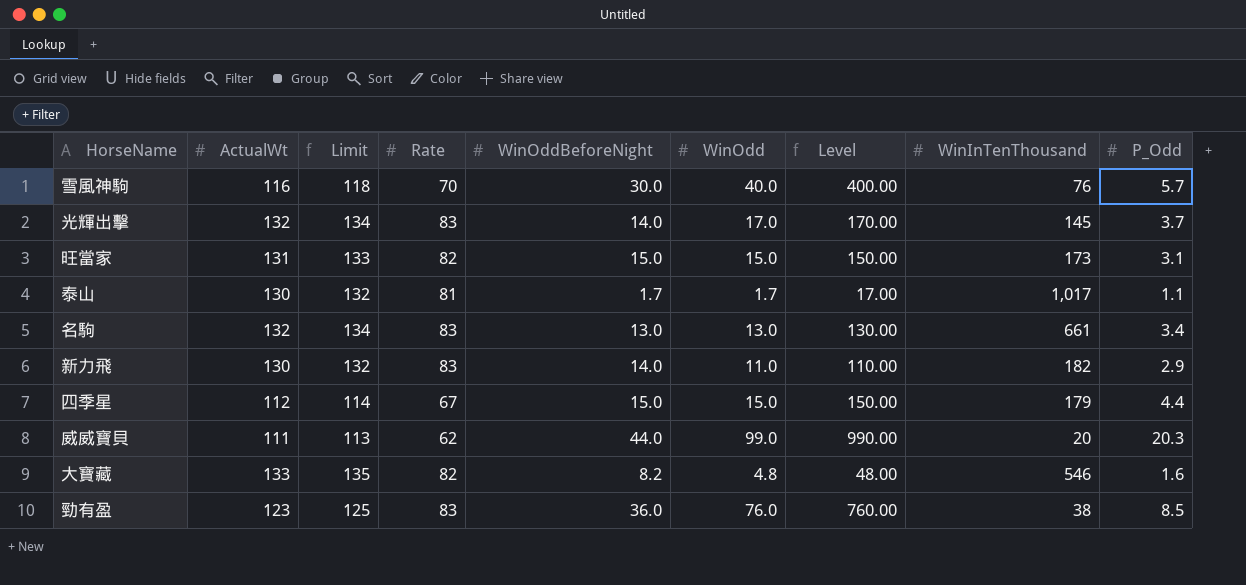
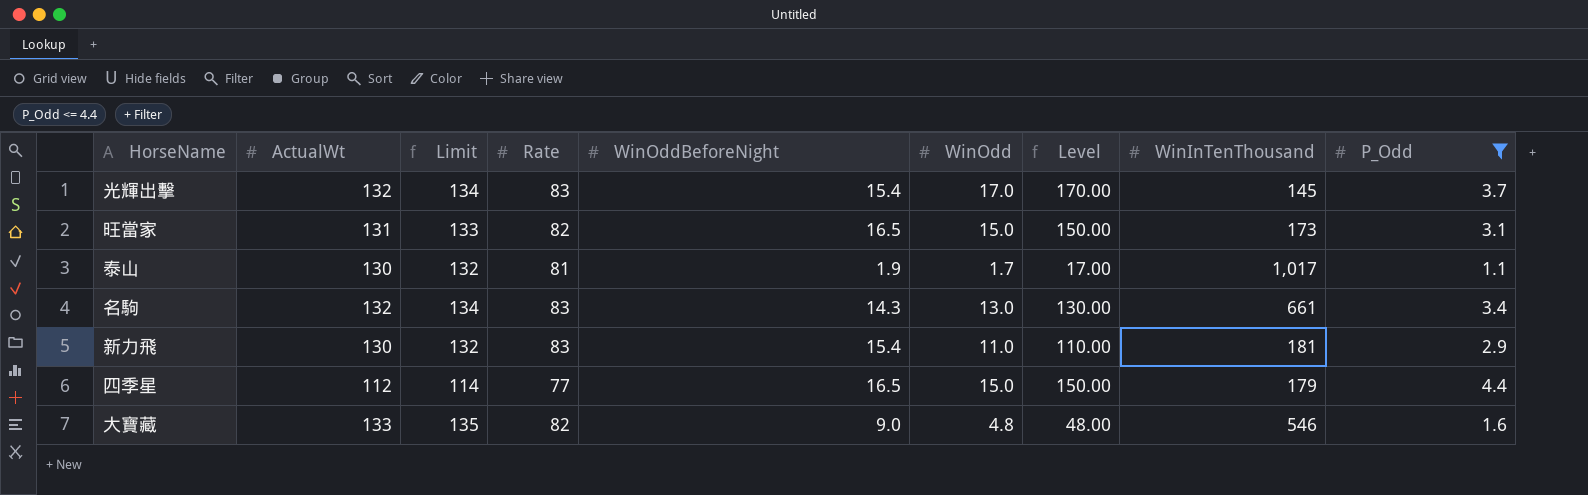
filter: none -> P_Odd <= 4.4
光輝出擊 | WinOddBeforeNight: 14.0 -> 15.4
旺當家 | WinOddBeforeNight: 15.0 -> 16.5
泰山 | WinOddBeforeNight: 1.7 -> 1.9
名駒 | WinOddBeforeNight: 13.0 -> 14.3
新力飛 | WinOddBeforeNight: 14.0 -> 15.4
新力飛 | WinInTenThousand: 182 -> 181
四季星 | Rate: 67 -> 77
四季星 | WinOddBeforeNight: 15.0 -> 16.5
大寶藏 | WinOddBeforeNight: 8.2 -> 9.0

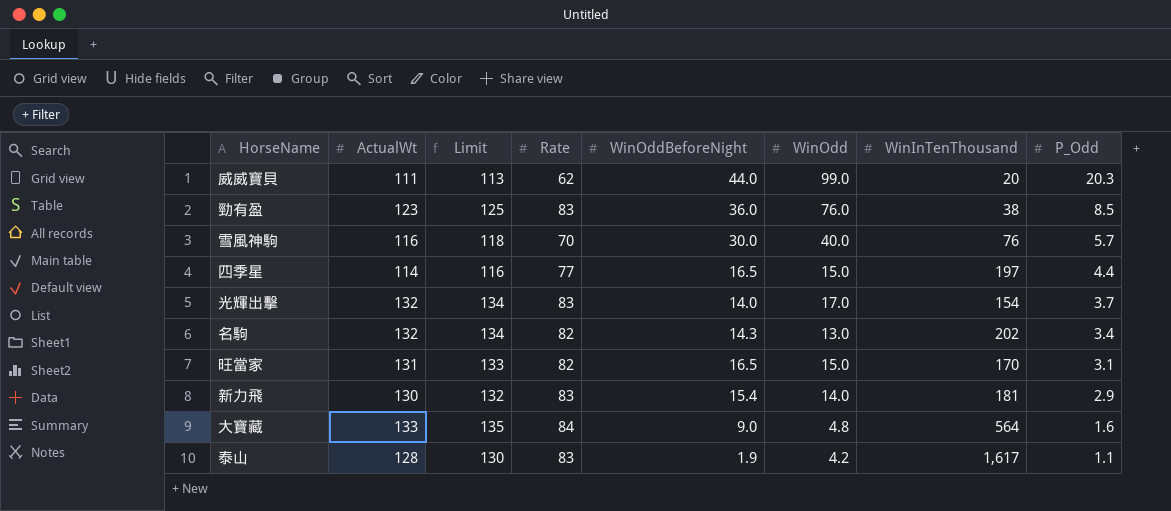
filter: P_Odd <= 4.4 -> none
row order: none -> P_Odd descending
column Level | formula: [WinOdd] * 10 -> none
四季星 | ActualWt: 112 -> 114
四季星 | Limit: 114 -> 116
四季星 | WinInTenThousand: 179 -> 197
光輝出擊 | WinOddBeforeNight: 15.4 -> 14.0
光輝出擊 | WinInTenThousand: 145 -> 154
名駒 | Rate: 83 -> 82
名駒 | WinInTenThousand: 661 -> 202
旺當家 | WinInTenThousand: 173 -> 170
新力飛 | WinOdd: 11.0 -> 14.0
大寶藏 | Rate: 82 -> 84
大寶藏 | WinInTenThousand: 546 -> 564
泰山 | ActualWt: 130 -> 128
泰山 | Limit: 132 -> 130
泰山 | Rate: 81 -> 83
泰山 | WinOdd: 1.7 -> 4.2
泰山 | WinInTenThousand: 1,017 -> 1,617

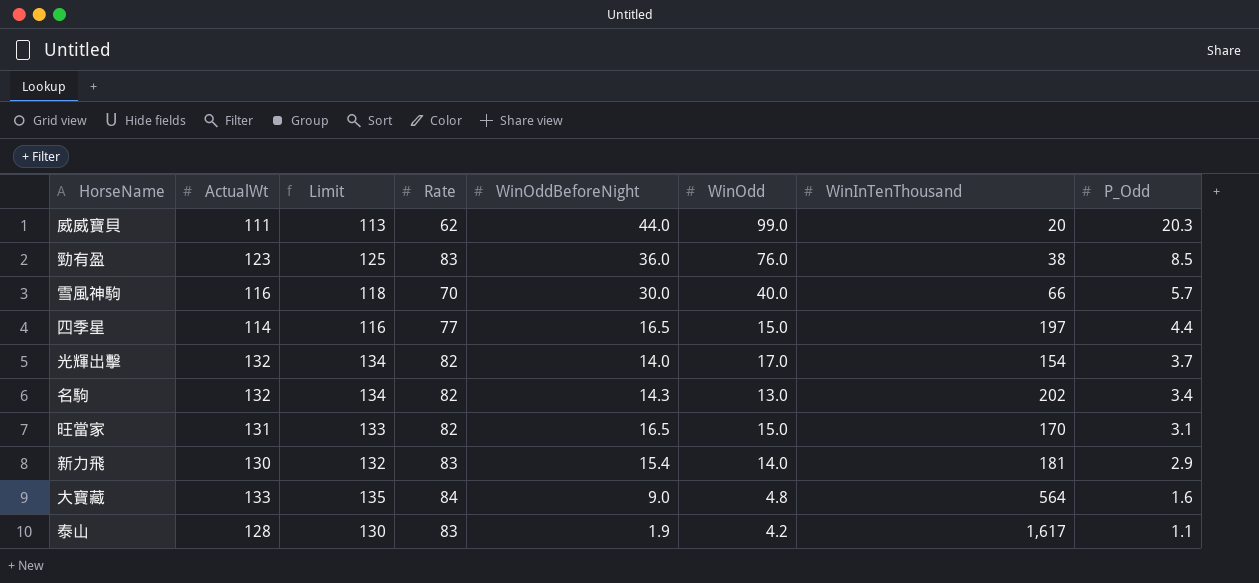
雪風神駒 | WinInTenThousand: 76 -> 66
光輝出擊 | Rate: 83 -> 82

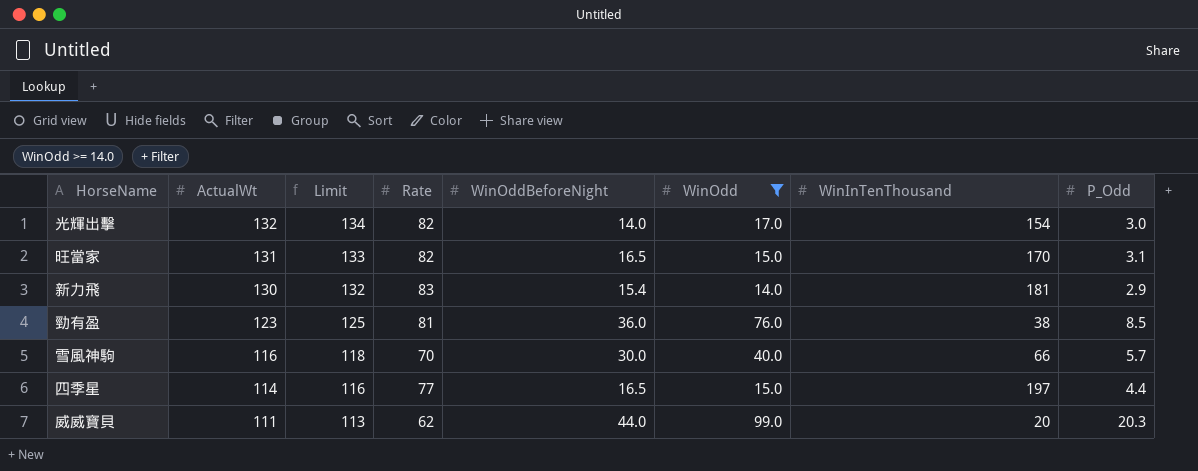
filter: none -> WinOdd >= 14.0
row order: P_Odd descending -> ActualWt descending
光輝出擊 | P_Odd: 3.7 -> 3.0
勁有盈 | Rate: 83 -> 81

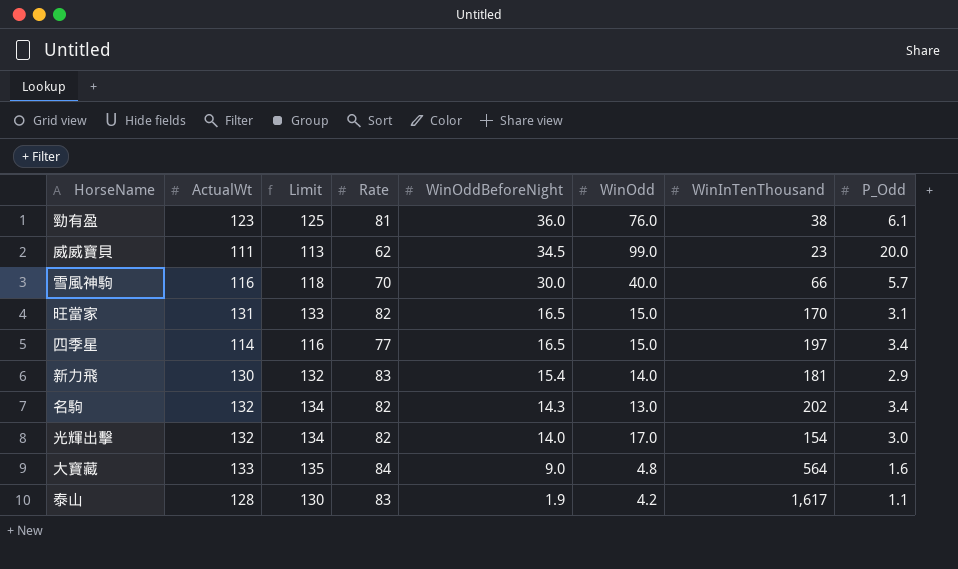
filter: WinOdd >= 14.0 -> none
row order: ActualWt descending -> WinOddBeforeNight descending
勁有盈 | P_Odd: 8.5 -> 6.1
威威寶貝 | WinOddBeforeNight: 44.0 -> 34.5
威威寶貝 | WinInTenThousand: 20 -> 23
威威寶貝 | P_Odd: 20.3 -> 20.0
四季星 | P_Odd: 4.4 -> 3.4

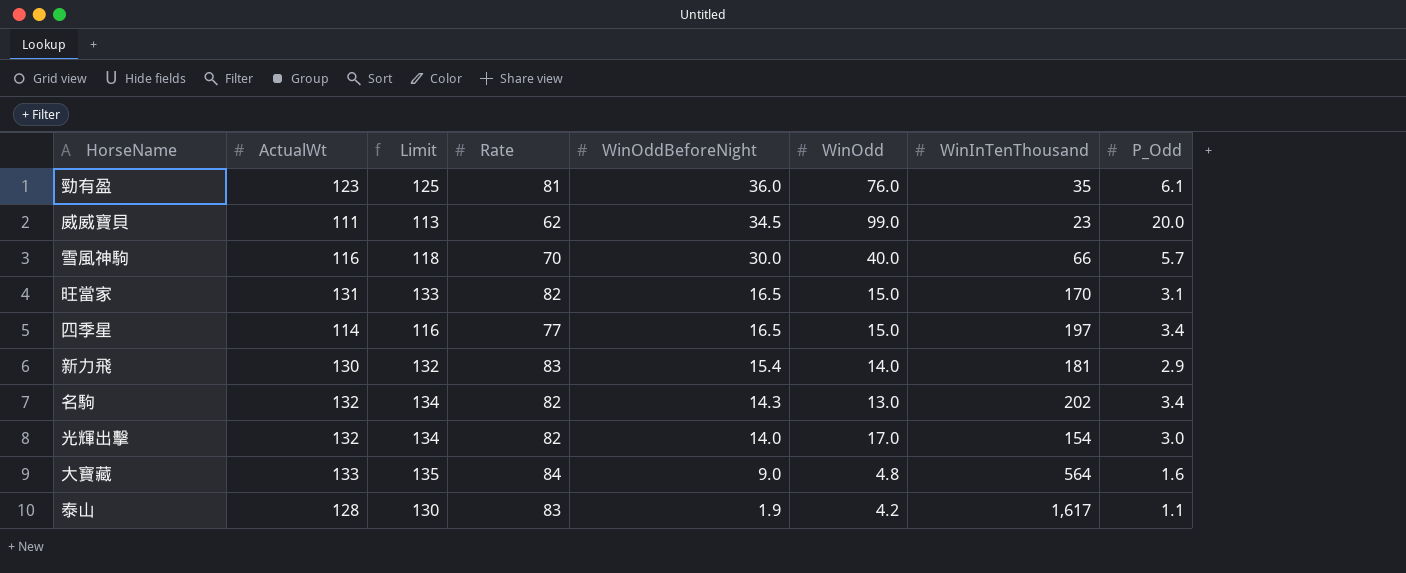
勁有盈 | WinInTenThousand: 38 -> 35

